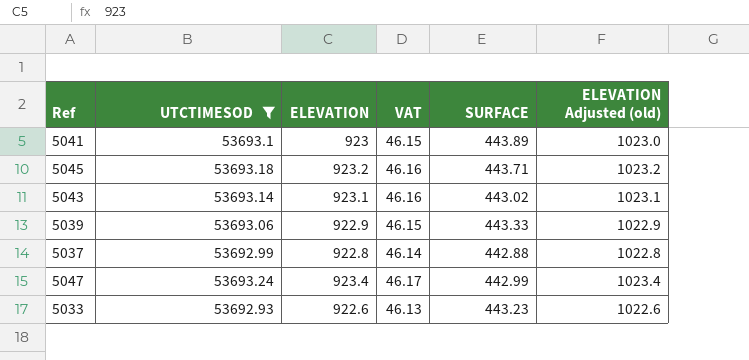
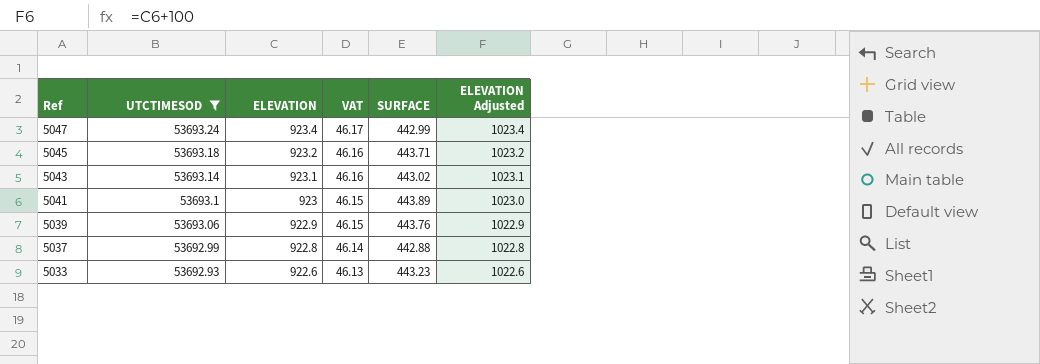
row order: none -> Ref descending
column name: ELEVATION Adjusted (old) -> ELEVATION Adjusted
5039 | SURFACE: 443.33 -> 443.76

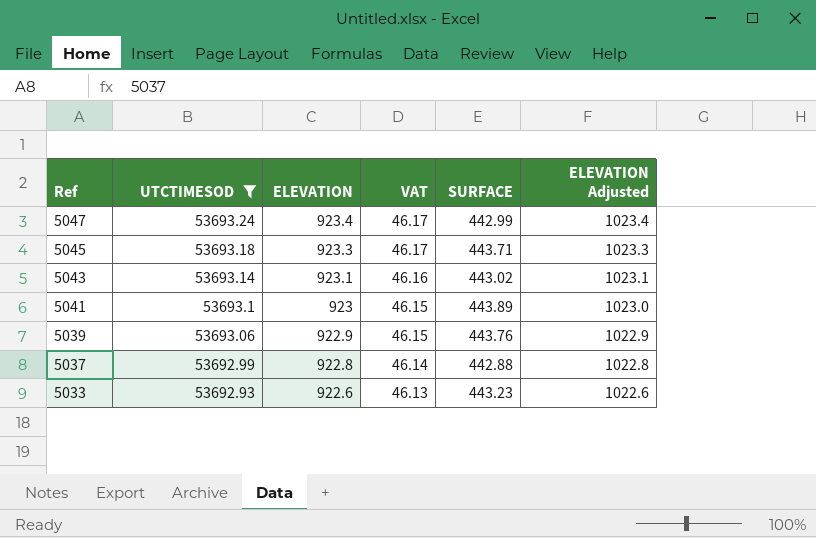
5045 | ELEVATION: 923.2 -> 923.3
5045 | VAT: 46.16 -> 46.17
5045 | ELEVATION Adjusted: 1023.2 -> 1023.3

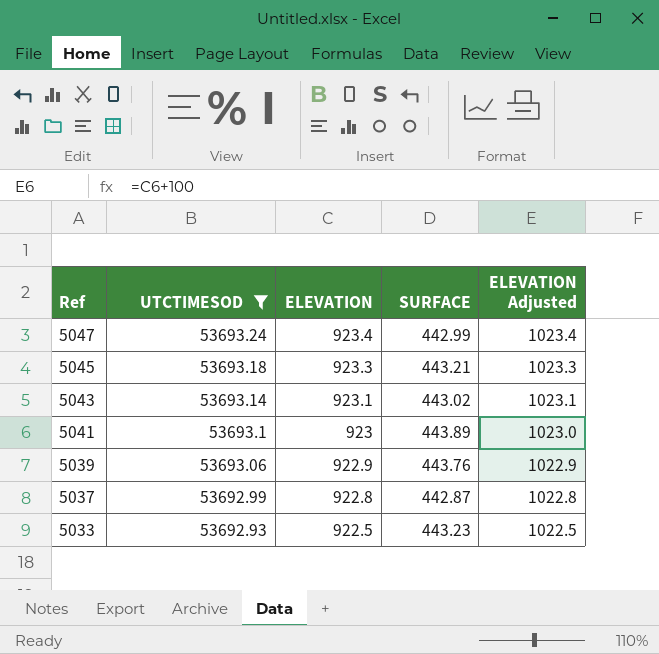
column VAT | formula: [ELEVATION] * 0.05 -> none
5045 | SURFACE: 443.71 -> 443.21
5037 | SURFACE: 442.88 -> 442.87
5033 | ELEVATION: 922.6 -> 922.5
5033 | ELEVATION Adjusted: 1022.6 -> 1022.5

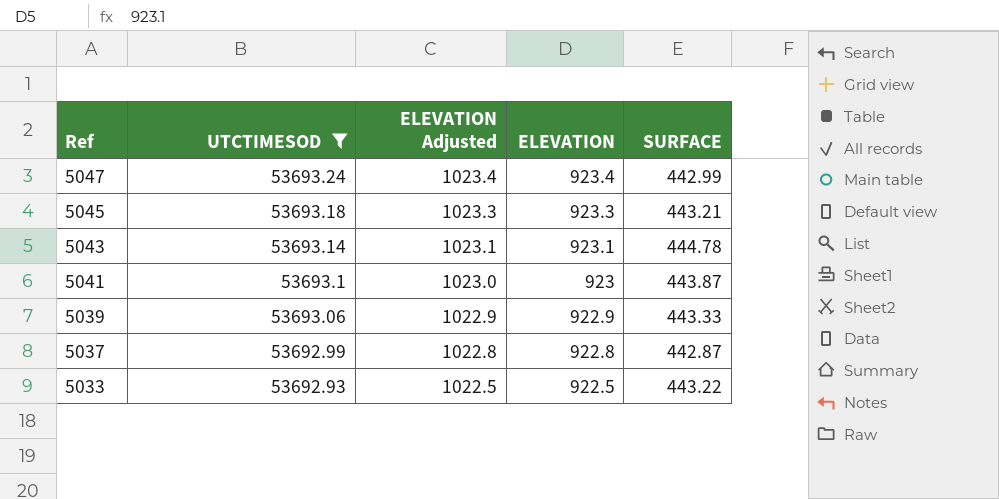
column ELEVATION Adjusted | position: 5 -> 3
5043 | SURFACE: 443.02 -> 444.78
5041 | SURFACE: 443.89 -> 443.87
5039 | SURFACE: 443.76 -> 443.33
5033 | SURFACE: 443.23 -> 443.22

